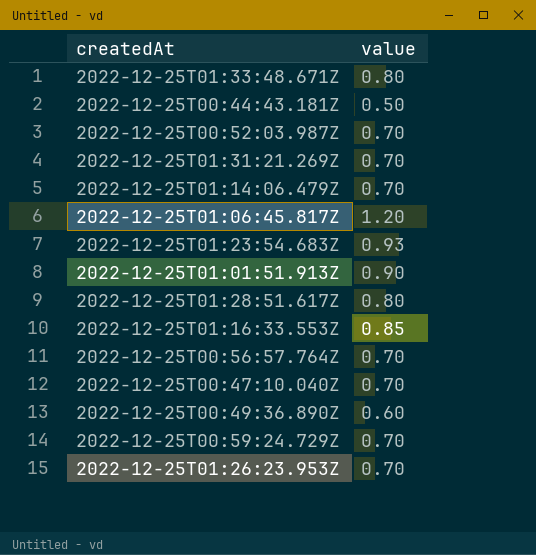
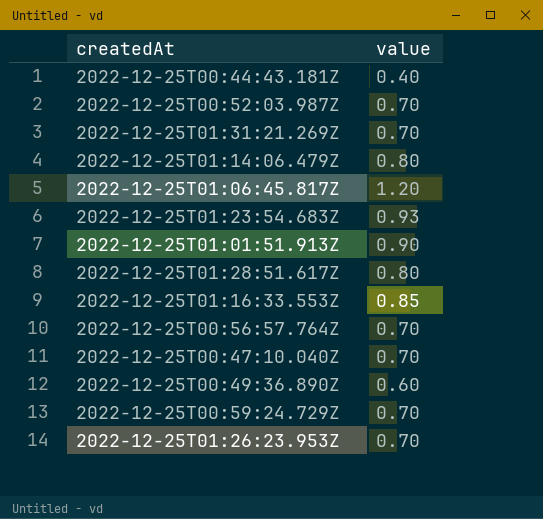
row 2022-12-25T01:33:48.671Z: 0.80 -> none
2022-12-25T00:44:43.181Z | value: 0.50 -> 0.40
2022-12-25T01:14:06.479Z | value: 0.70 -> 0.80

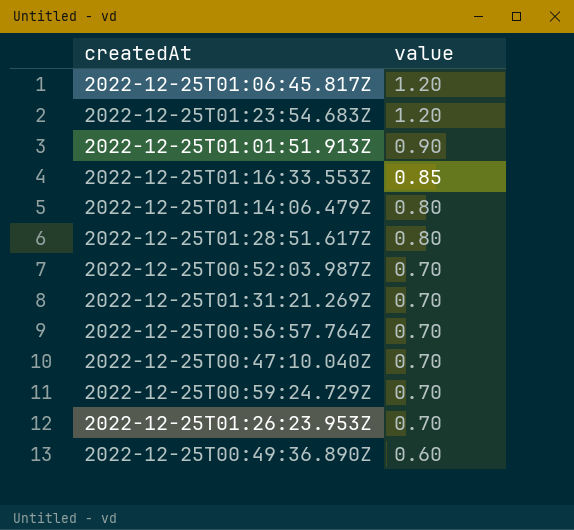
row order: none -> value descending
row 2022-12-25T00:44:43.181Z: 0.40 -> none
2022-12-25T01:23:54.683Z | value: 0.93 -> 1.20

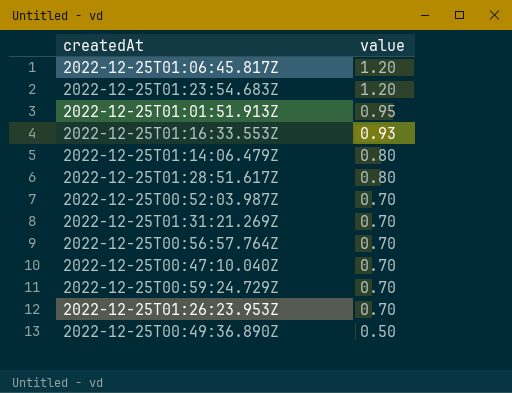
2022-12-25T01:01:51.913Z | value: 0.90 -> 0.95
2022-12-25T01:16:33.553Z | value: 0.85 -> 0.93
2022-12-25T00:49:36.890Z | value: 0.60 -> 0.50

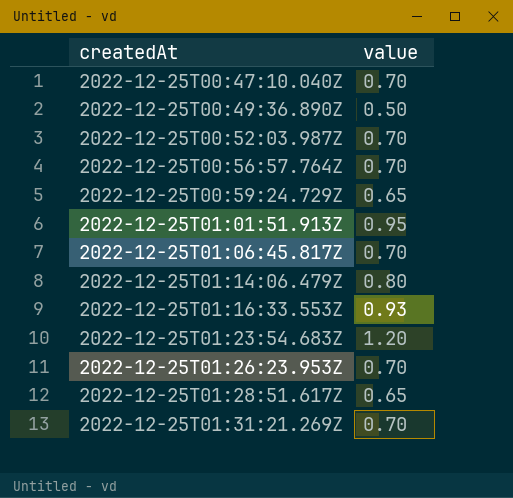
row order: value descending -> createdAt ascending
2022-12-25T00:59:24.729Z | value: 0.70 -> 0.65
2022-12-25T01:06:45.817Z | value: 1.20 -> 0.70
2022-12-25T01:28:51.617Z | value: 0.80 -> 0.65

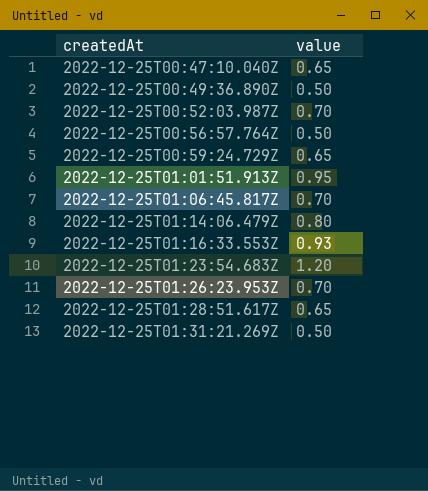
2022-12-25T00:47:10.040Z | value: 0.70 -> 0.65
2022-12-25T00:56:57.764Z | value: 0.70 -> 0.50
2022-12-25T01:31:21.269Z | value: 0.70 -> 0.50

